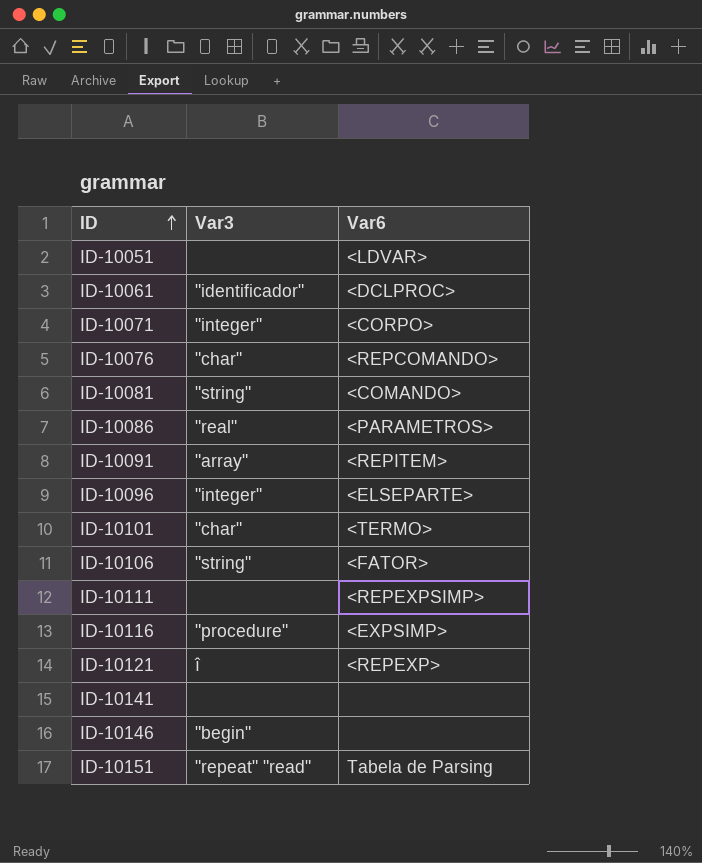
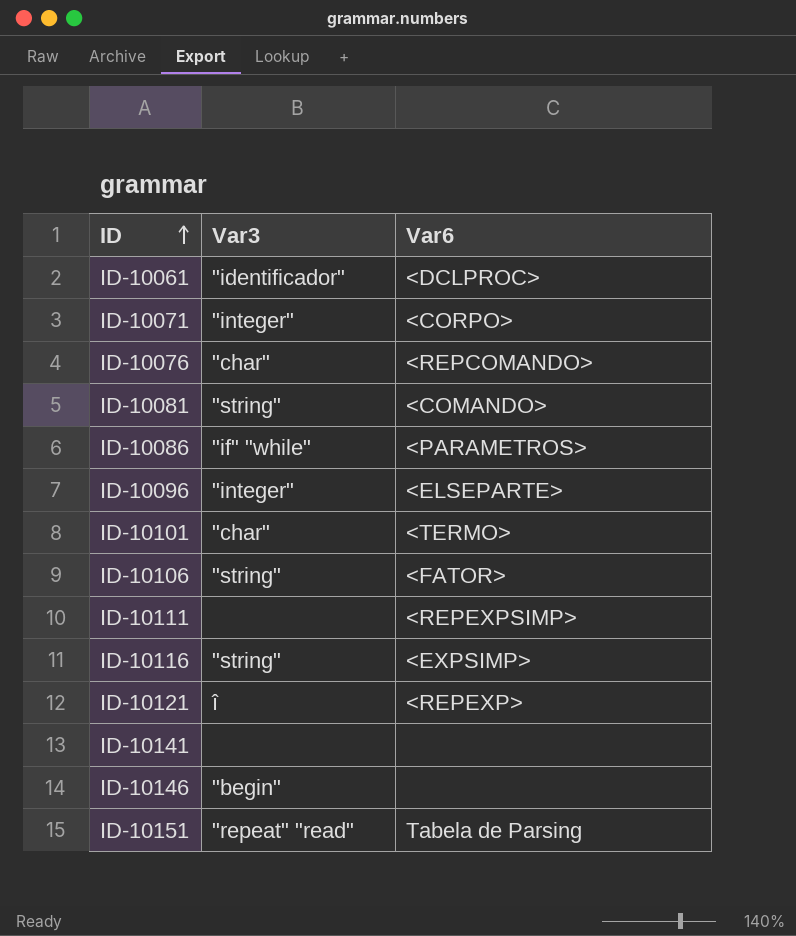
row ID-10051: none | <LDVAR> -> none
row ID-10091: "array" | <REPITEM> -> none
ID-10086 | Var3: "real" -> "if" "while"
ID-10116 | Var3: "procedure" -> "string"

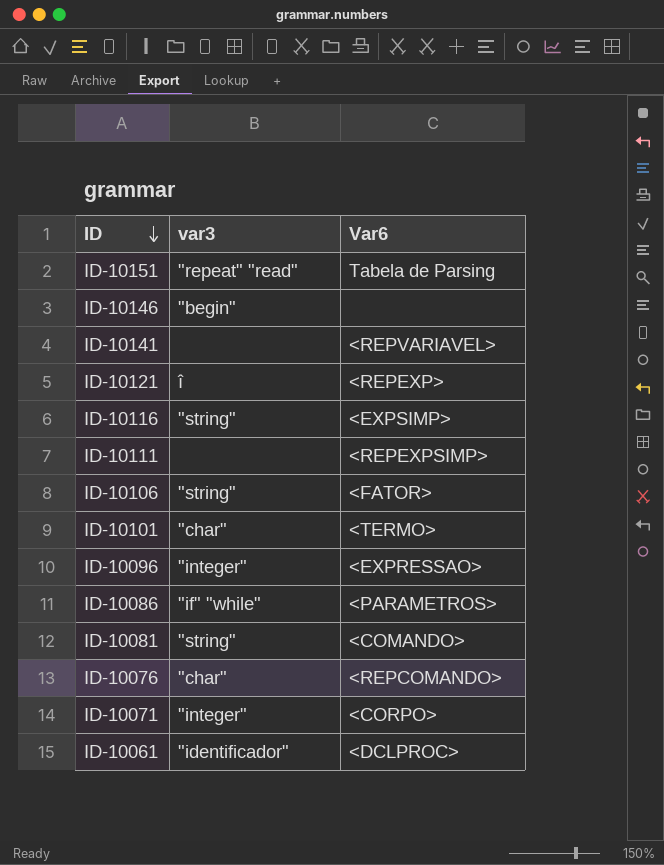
row order: ID ascending -> ID descending
column name: Var3 -> var3
ID-10141 | Var6: none -> <REPVARIAVEL>
ID-10096 | Var6: <ELSEPARTE> -> <EXPRESSAO>

